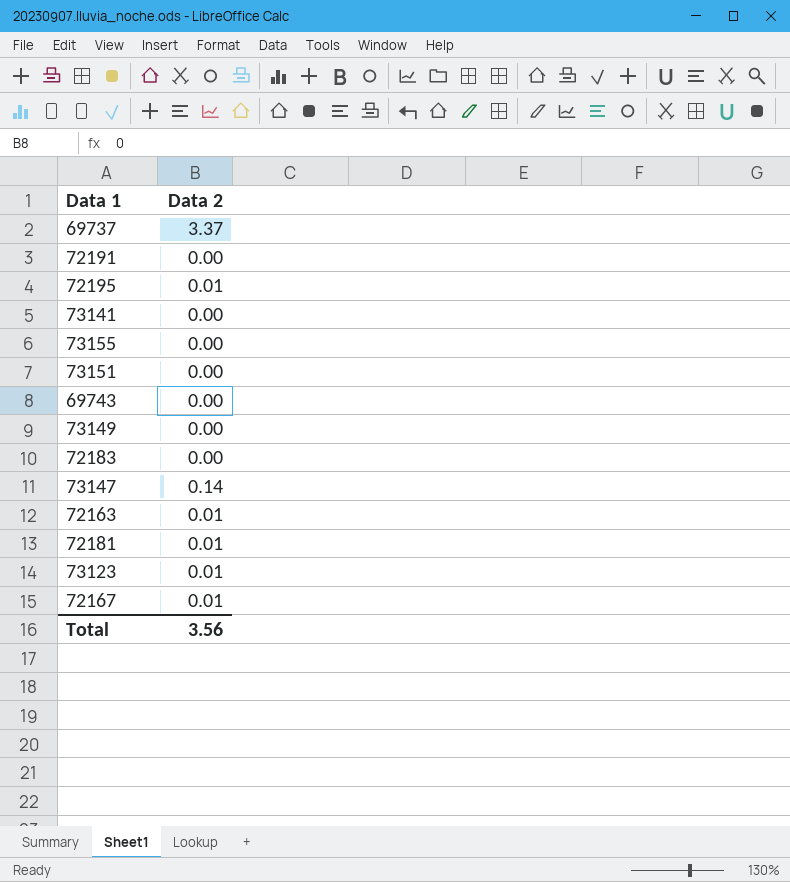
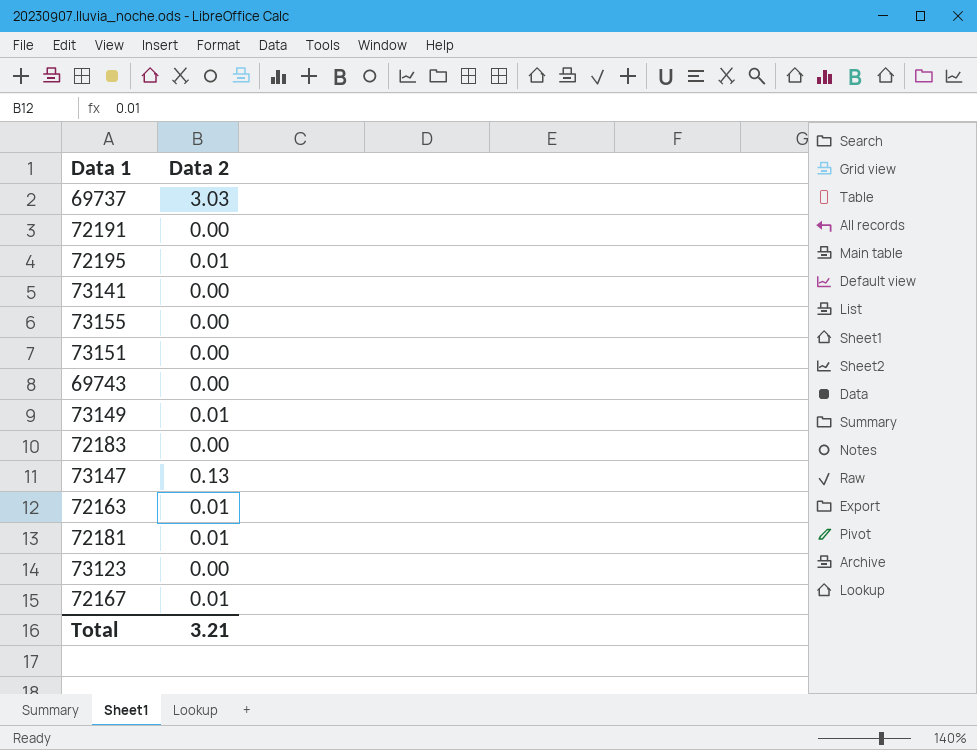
69737 | Data 2: 3.37 -> 3.03
73149 | Data 2: 0.00 -> 0.01
73147 | Data 2: 0.14 -> 0.13
73123 | Data 2: 0.01 -> 0.00
Total | Data 2: 3.56 -> 3.21

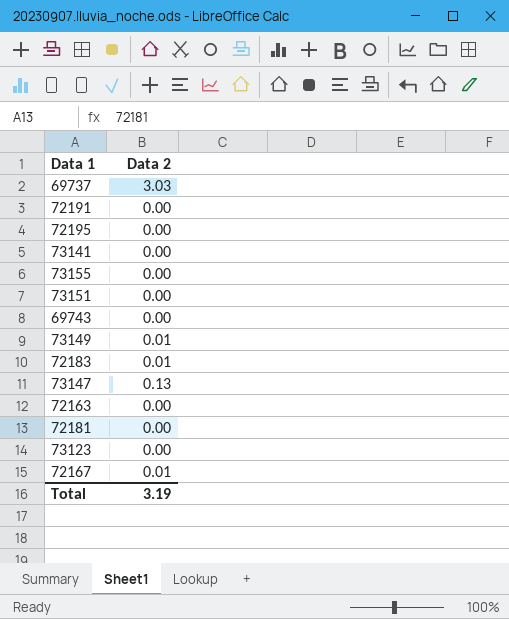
72195 | Data 2: 0.01 -> 0.00
72183 | Data 2: 0.00 -> 0.01
72163 | Data 2: 0.01 -> 0.00
72181 | Data 2: 0.01 -> 0.00
Total | Data 2: 3.21 -> 3.19

